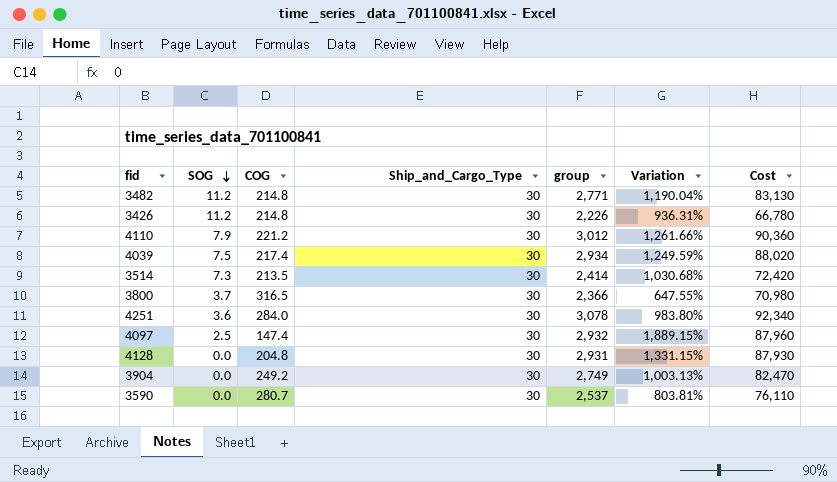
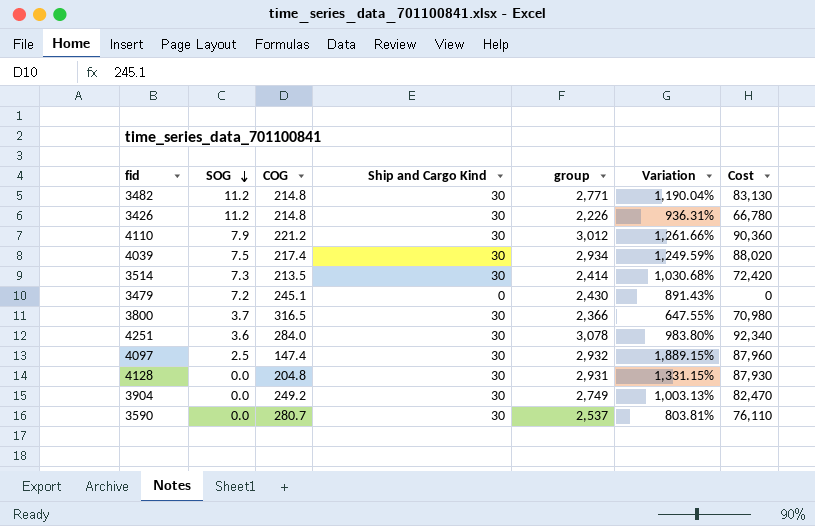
column name: Ship_and_Cargo_Type -> Ship and Cargo Kind
row 3479: none -> 7.2 | 245.1 | 0 | 2,430 | 891.43% | 0

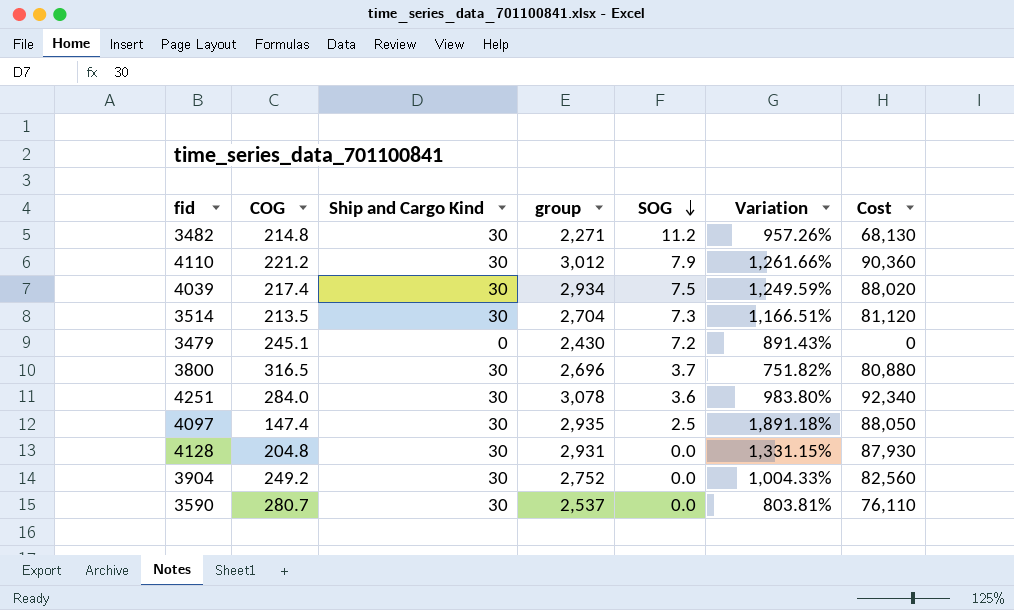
column SOG | position: 2 -> 5
row 3426: 11.2 | 214.8 | 30 | 2,226 | 936.31% | 66,780 -> none
3482 | group: 2,771 -> 2,271
3482 | Variation: 1,190.04% -> 957.26%
3482 | Cost: 83,130 -> 68,130
3514 | group: 2,414 -> 2,704
3514 | Variation: 1,030.68% -> 1,166.51%
3514 | Cost: 72,420 -> 81,120
3800 | group: 2,366 -> 2,696
3800 | Variation: 647.55% -> 751.82%
3800 | Cost: 70,980 -> 80,880
4097 | group: 2,932 -> 2,935
4097 | Variation: 1,889.15% -> 1,891.18%
4097 | Cost: 87,960 -> 88,050
3904 | group: 2,749 -> 2,752
3904 | Variation: 1,003.13% -> 1,004.33%
3904 | Cost: 82,470 -> 82,560

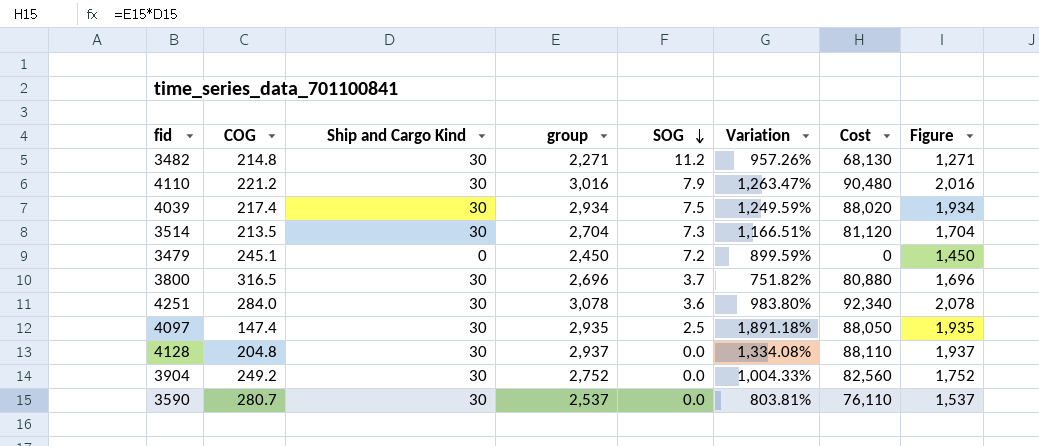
column Figure | formula: none -> [group] - 1000
4110 | group: 3,012 -> 3,016
4110 | Variation: 1,261.66% -> 1,263.47%
4110 | Cost: 90,360 -> 90,480
3479 | group: 2,430 -> 2,450
3479 | Variation: 891.43% -> 899.59%
4128 | group: 2,931 -> 2,937
4128 | Variation: 1,331.15% -> 1,334.08%
4128 | Cost: 87,930 -> 88,110

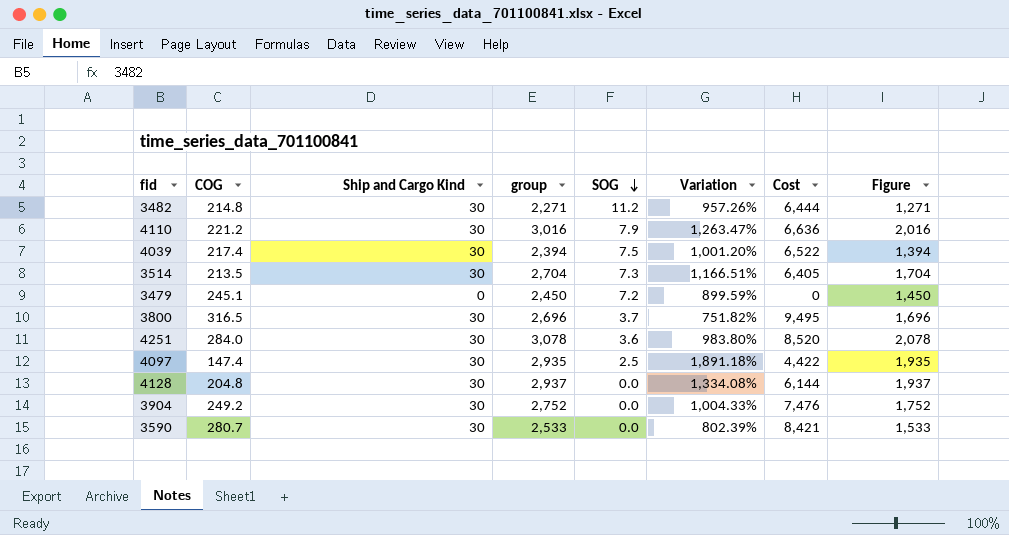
column Cost | formula: [Ship and Cargo Kind] * [group] -> [COG] * [Ship and Cargo Kind]
4039 | group: 2,934 -> 2,394
4039 | Variation: 1,249.59% -> 1,001.20%
4039 | Figure: 1,934 -> 1,394
3590 | group: 2,537 -> 2,533
3590 | Variation: 803.81% -> 802.39%
3590 | Figure: 1,537 -> 1,533

